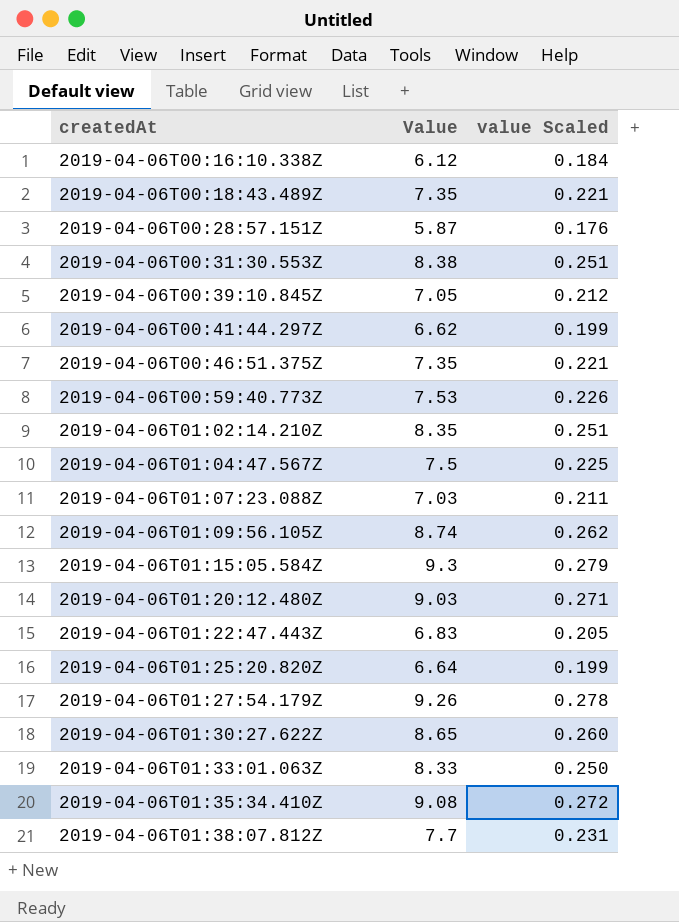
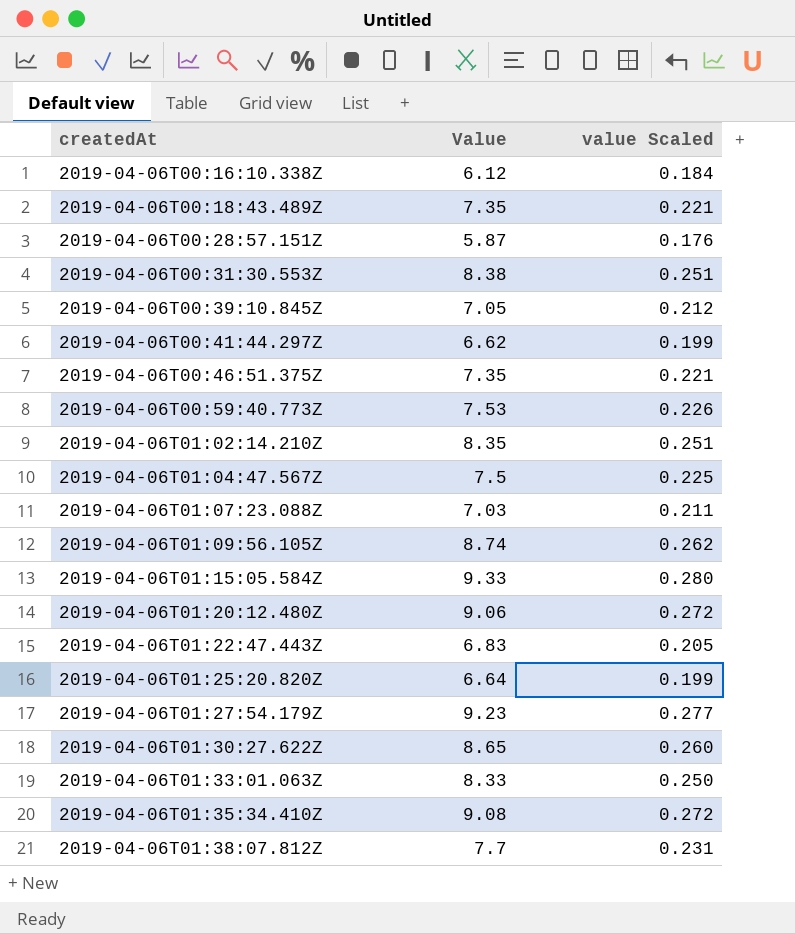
2019-04-06T01:15:05.584Z | Value: 9.3 -> 9.33
2019-04-06T01:15:05.584Z | value Scaled: 0.279 -> 0.280
2019-04-06T01:20:12.480Z | Value: 9.03 -> 9.06
2019-04-06T01:20:12.480Z | value Scaled: 0.271 -> 0.272
2019-04-06T01:27:54.179Z | Value: 9.26 -> 9.23
2019-04-06T01:27:54.179Z | value Scaled: 0.278 -> 0.277

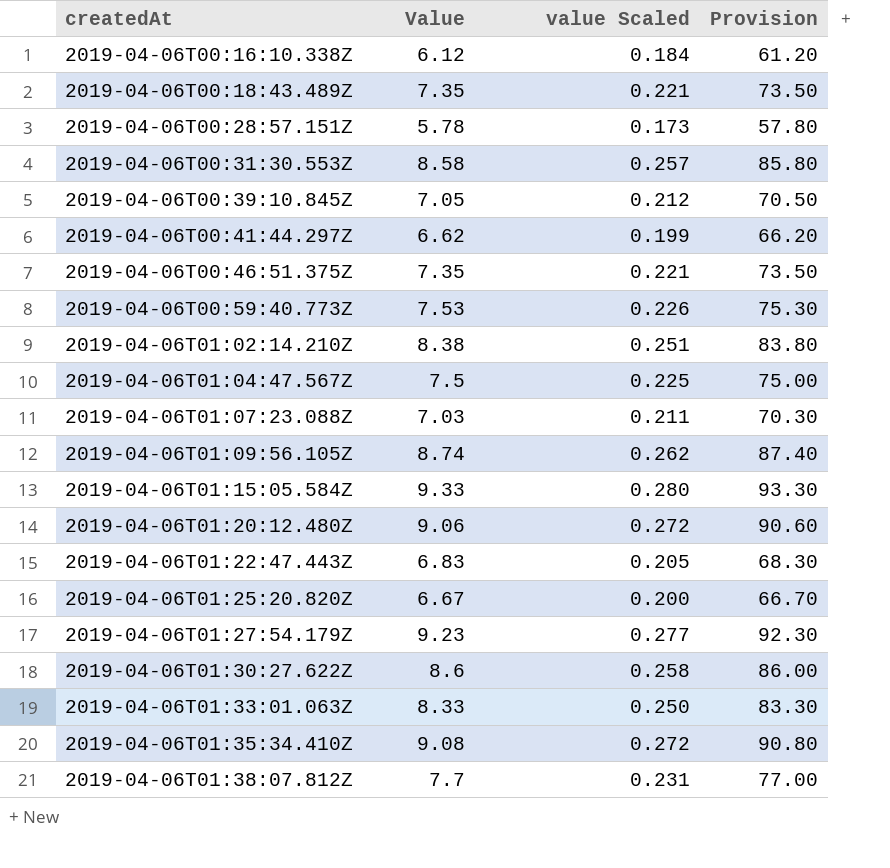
column Provision | formula: none -> [Value] * 10
2019-04-06T00:28:57.151Z | Value: 5.87 -> 5.78
2019-04-06T00:28:57.151Z | value Scaled: 0.176 -> 0.173
2019-04-06T00:31:30.553Z | Value: 8.38 -> 8.58
2019-04-06T00:31:30.553Z | value Scaled: 0.251 -> 0.257
2019-04-06T01:02:14.210Z | Value: 8.35 -> 8.38
2019-04-06T01:25:20.820Z | Value: 6.64 -> 6.67
2019-04-06T01:25:20.820Z | value Scaled: 0.199 -> 0.200
2019-04-06T01:30:27.622Z | Value: 8.65 -> 8.6
2019-04-06T01:30:27.622Z | value Scaled: 0.260 -> 0.258

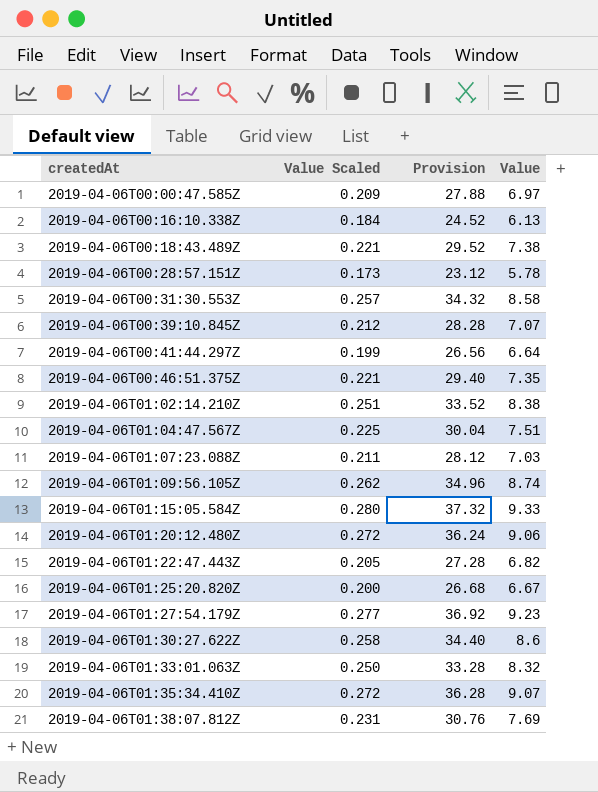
column name: value Scaled -> Value Scaled
column Provision | formula: [Value] * 10 -> [Value] * 4
column Value | position: 2 -> 4
row 2019-04-06T00:59:40.773Z: 7.53 | 0.226 | 75.30 -> none
row 2019-04-06T00:00:47.585Z: none -> 0.209 | 27.88 | 6.97
2019-04-06T00:16:10.338Z | Value: 6.12 -> 6.13
2019-04-06T00:18:43.489Z | Value: 7.35 -> 7.38
2019-04-06T00:39:10.845Z | Value: 7.05 -> 7.07
2019-04-06T00:41:44.297Z | Value: 6.62 -> 6.64
2019-04-06T01:04:47.567Z | Value: 7.5 -> 7.51
2019-04-06T01:22:47.443Z | Value: 6.83 -> 6.82
2019-04-06T01:33:01.063Z | Value: 8.33 -> 8.32
2019-04-06T01:35:34.410Z | Value: 9.08 -> 9.07
2019-04-06T01:38:07.812Z | Value: 7.7 -> 7.69

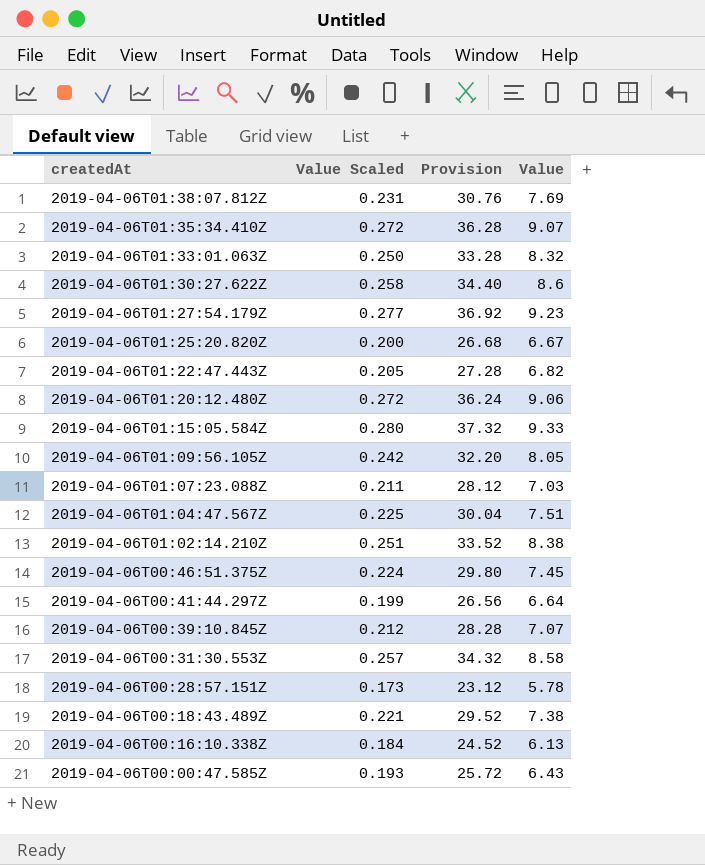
row order: createdAt ascending -> createdAt descending
2019-04-06T01:09:56.105Z | Value Scaled: 0.262 -> 0.242
2019-04-06T01:09:56.105Z | Provision: 34.96 -> 32.20
2019-04-06T01:09:56.105Z | Value: 8.74 -> 8.05
2019-04-06T00:46:51.375Z | Value Scaled: 0.221 -> 0.224
2019-04-06T00:46:51.375Z | Provision: 29.40 -> 29.80
2019-04-06T00:46:51.375Z | Value: 7.35 -> 7.45
2019-04-06T00:00:47.585Z | Value Scaled: 0.209 -> 0.193
2019-04-06T00:00:47.585Z | Provision: 27.88 -> 25.72
2019-04-06T00:00:47.585Z | Value: 6.97 -> 6.43

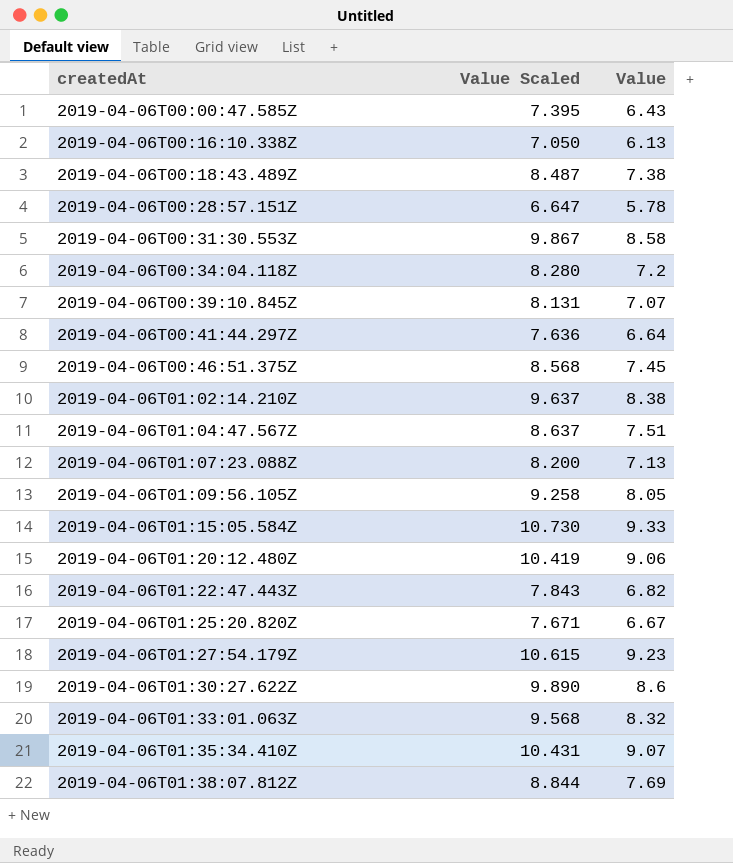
row order: createdAt descending -> createdAt ascending
column Provision | formula: [Value] * 4 -> none
column Value Scaled | formula: [Value] * 0.03 -> [Value] * 1.15
row 2019-04-06T00:34:04.118Z: none -> 8.280 | 7.2
2019-04-06T01:07:23.088Z | Value: 7.03 -> 7.13

